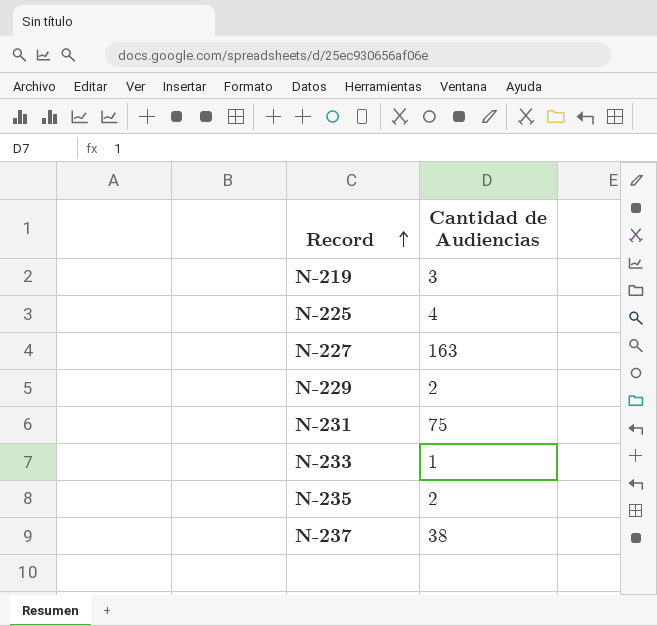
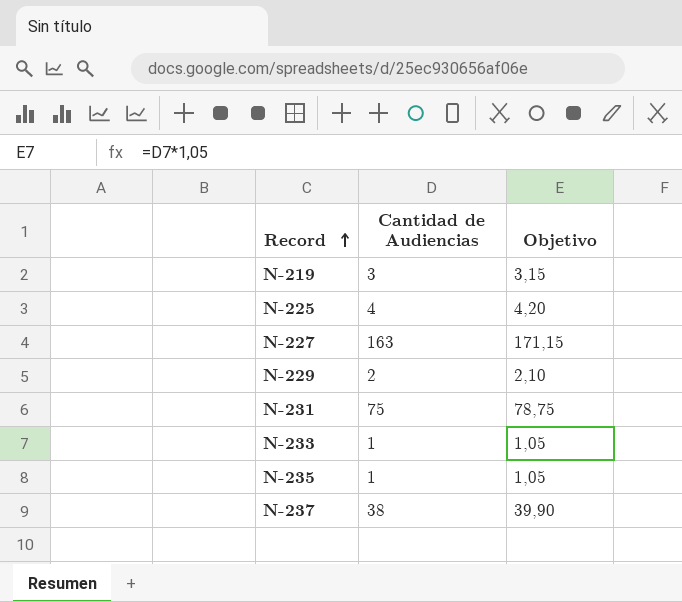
column Objetivo | formula: none -> [Cantidad de Audiencias] * 1,05
N-235 | Cantidad de Audiencias: 2 -> 1

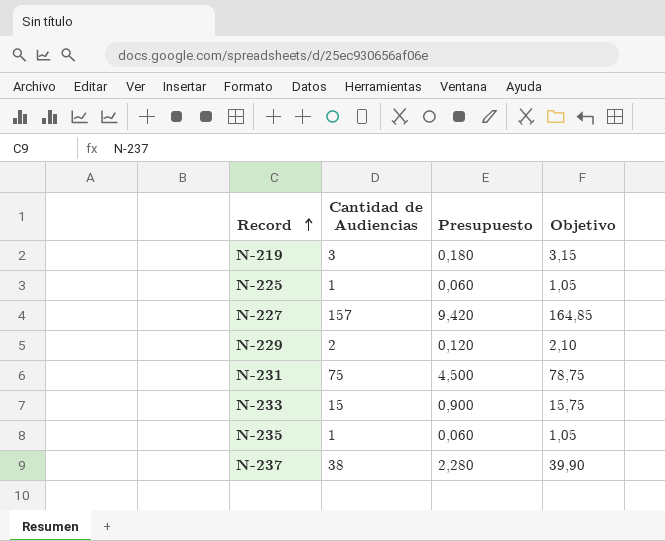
column Presupuesto | formula: none -> [Cantidad de Audiencias] * 0,06
N-225 | Cantidad de Audiencias: 4 -> 1
N-225 | Objetivo: 4,20 -> 1,05
N-227 | Cantidad de Audiencias: 163 -> 157
N-227 | Objetivo: 171,15 -> 164,85
N-233 | Cantidad de Audiencias: 1 -> 15
N-233 | Objetivo: 1,05 -> 15,75

